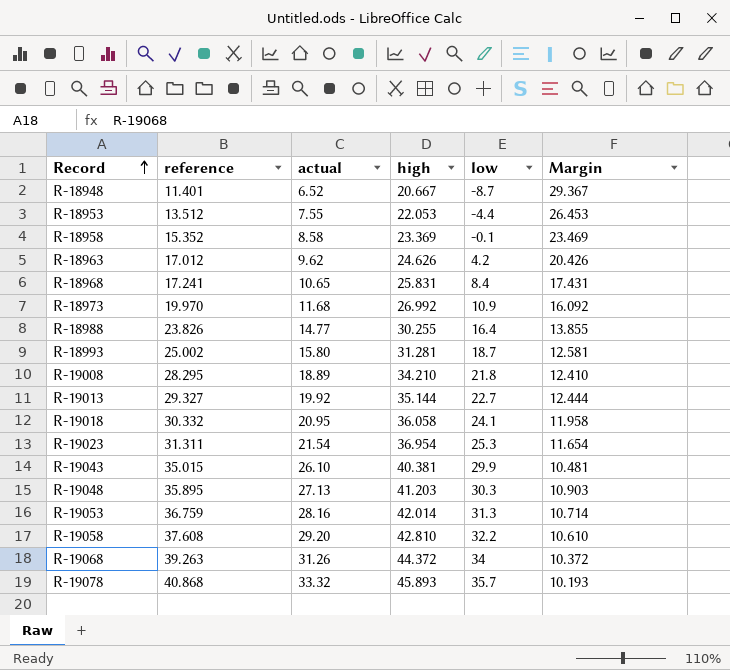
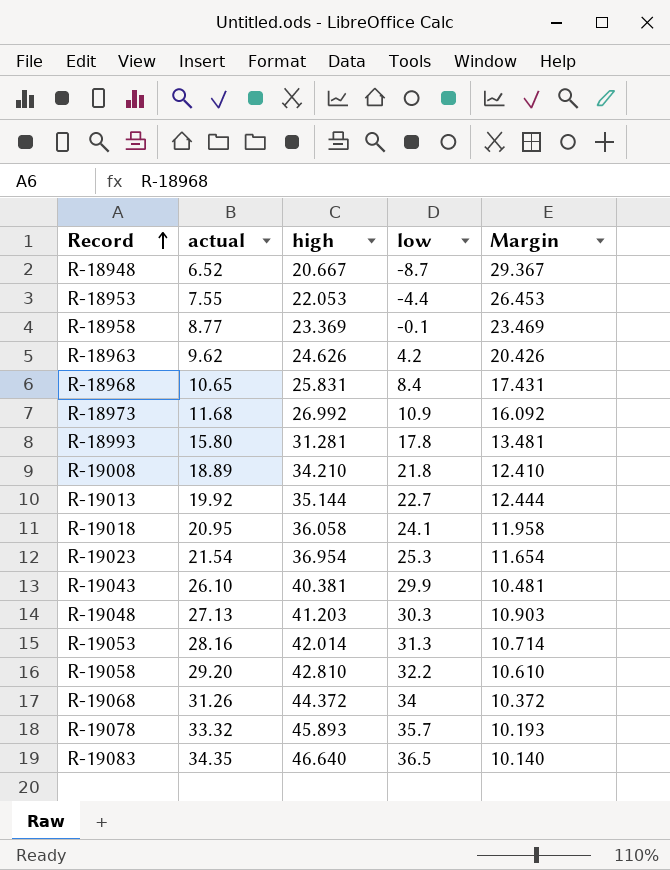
column reference | position: 2 -> none
row R-18988: 23.826 | 14.77 | 30.255 | 16.4 | 13.855 -> none
R-18958 | actual: 8.58 -> 8.77
R-18993 | low: 18.7 -> 17.8
R-18993 | Margin: 12.581 -> 13.481
row R-19083: none -> 34.35 | 46.640 | 36.5 | 10.140

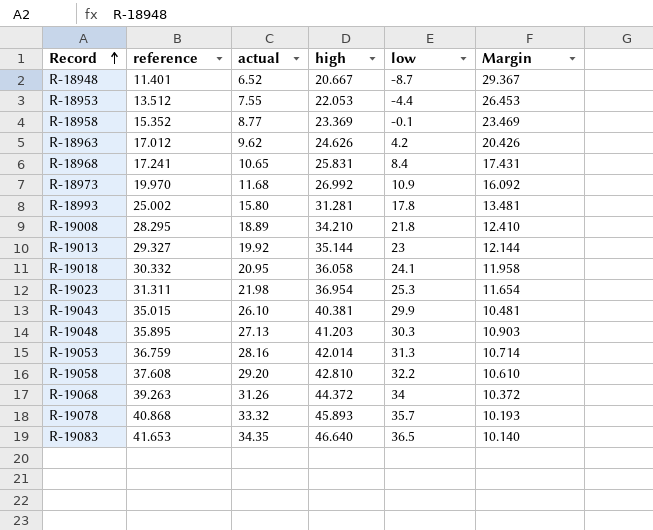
column reference | position: none -> 2
R-19013 | low: 22.7 -> 23
R-19013 | Margin: 12.444 -> 12.144
R-19023 | actual: 21.54 -> 21.98

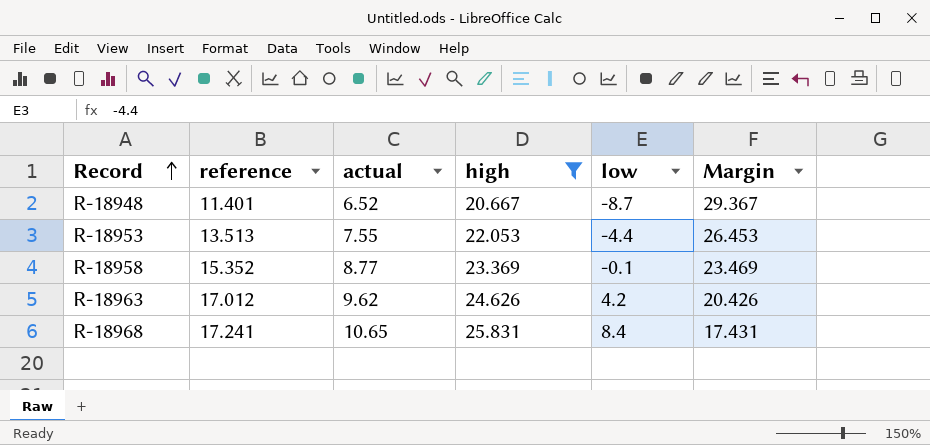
filter: none -> high <= 25.831
R-18953 | reference: 13.512 -> 13.513

